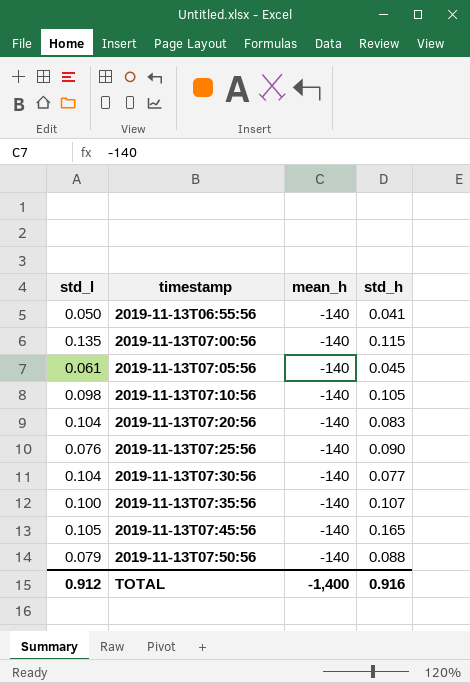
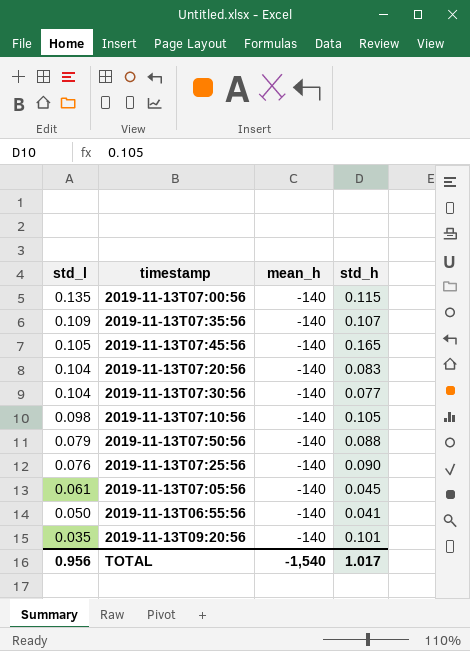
row order: timestamp ascending -> std_l descending
2019-11-13T07:35:56 | std_l: 0.100 -> 0.109
row 2019-11-13T09:20:56: none -> 0.035 | -140 | 0.101
TOTAL | std_l: 0.912 -> 0.956
TOTAL | mean_h: -1,400 -> -1,540
TOTAL | std_h: 0.916 -> 1.017

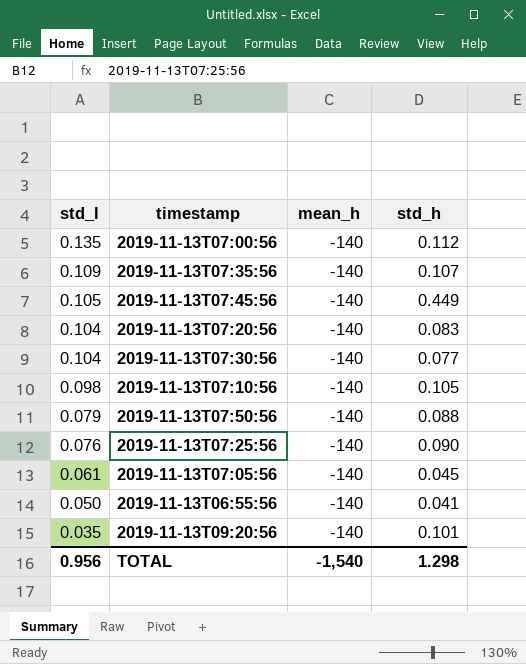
2019-11-13T07:00:56 | std_h: 0.115 -> 0.112
2019-11-13T07:45:56 | std_h: 0.165 -> 0.449
TOTAL | std_h: 1.017 -> 1.298

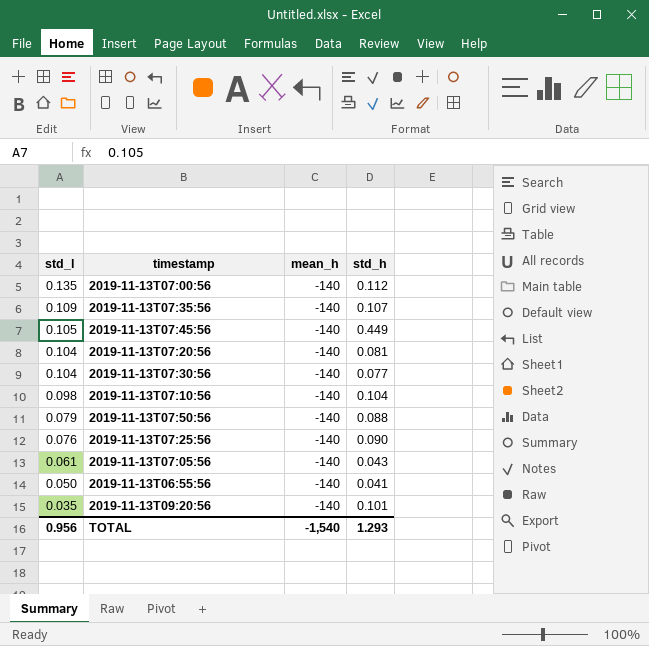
2019-11-13T07:20:56 | std_h: 0.083 -> 0.081
2019-11-13T07:10:56 | std_h: 0.105 -> 0.104
2019-11-13T07:05:56 | std_h: 0.045 -> 0.043
TOTAL | std_h: 1.298 -> 1.293

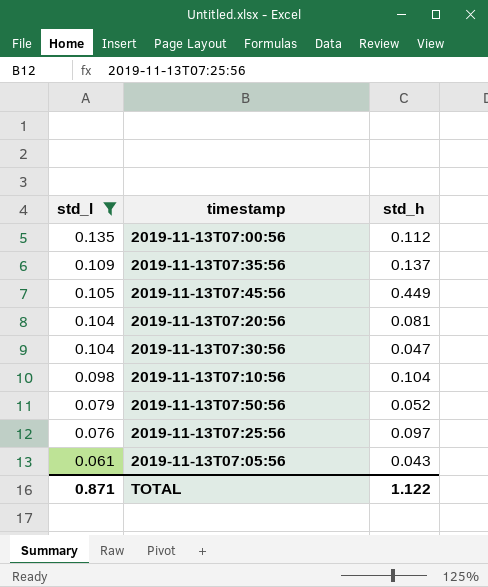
filter: none -> std_l >= 0.061
column mean_h | position: 3 -> none
2019-11-13T07:35:56 | std_h: 0.107 -> 0.137
2019-11-13T07:30:56 | std_h: 0.077 -> 0.047
2019-11-13T07:50:56 | std_h: 0.088 -> 0.052
2019-11-13T07:25:56 | std_h: 0.090 -> 0.097
TOTAL | std_l: 0.956 -> 0.871
TOTAL | std_h: 1.293 -> 1.122

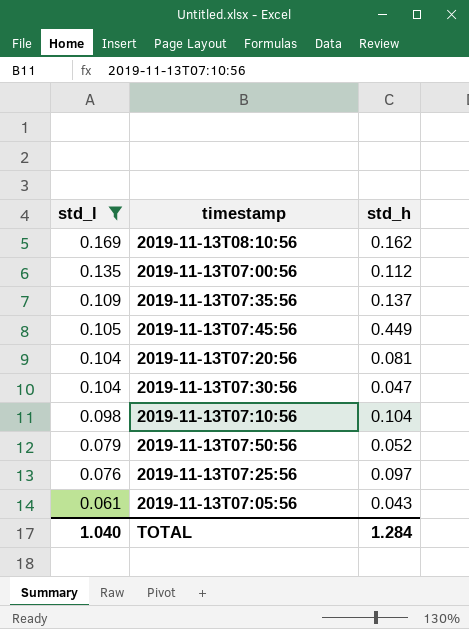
row 2019-11-13T08:10:56: none -> 0.169 | 0.162
TOTAL | std_l: 0.871 -> 1.040
TOTAL | std_h: 1.122 -> 1.284

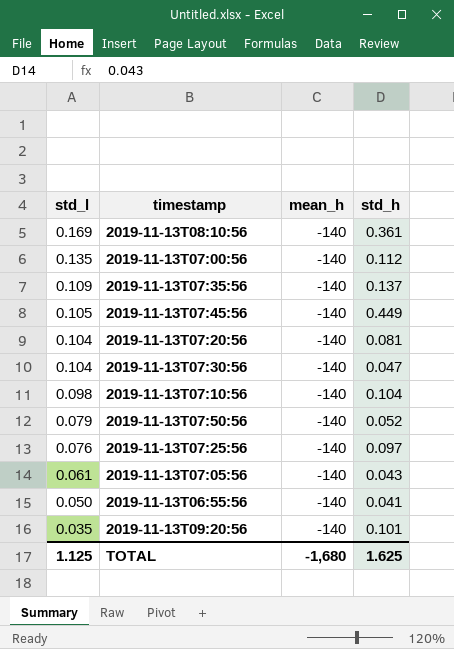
filter: std_l >= 0.061 -> none
column mean_h | position: none -> 3
2019-11-13T08:10:56 | std_h: 0.162 -> 0.361
TOTAL | std_l: 1.040 -> 1.125
TOTAL | std_h: 1.284 -> 1.625

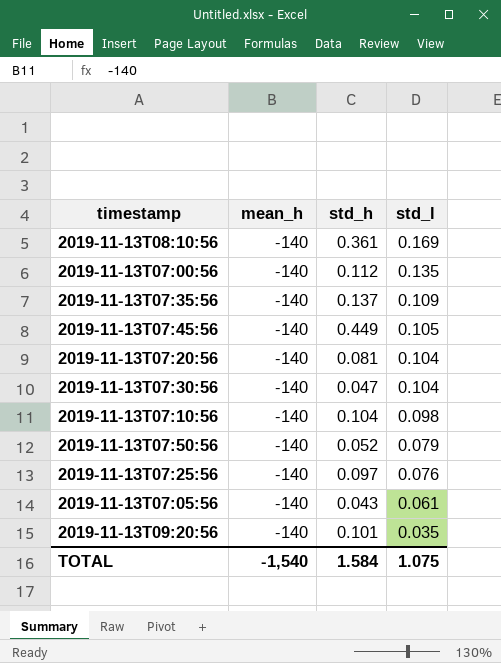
column std_l | position: 1 -> 4
row 2019-11-13T06:55:56: 0.050 | -140 | 0.041 -> none
TOTAL | mean_h: -1,680 -> -1,540
TOTAL | std_h: 1.625 -> 1.584
TOTAL | std_l: 1.125 -> 1.075

